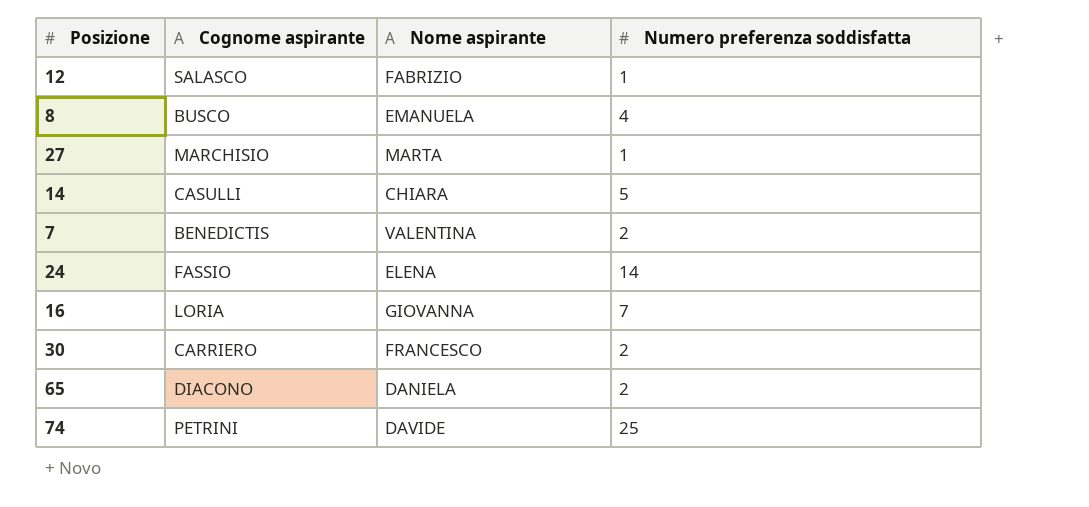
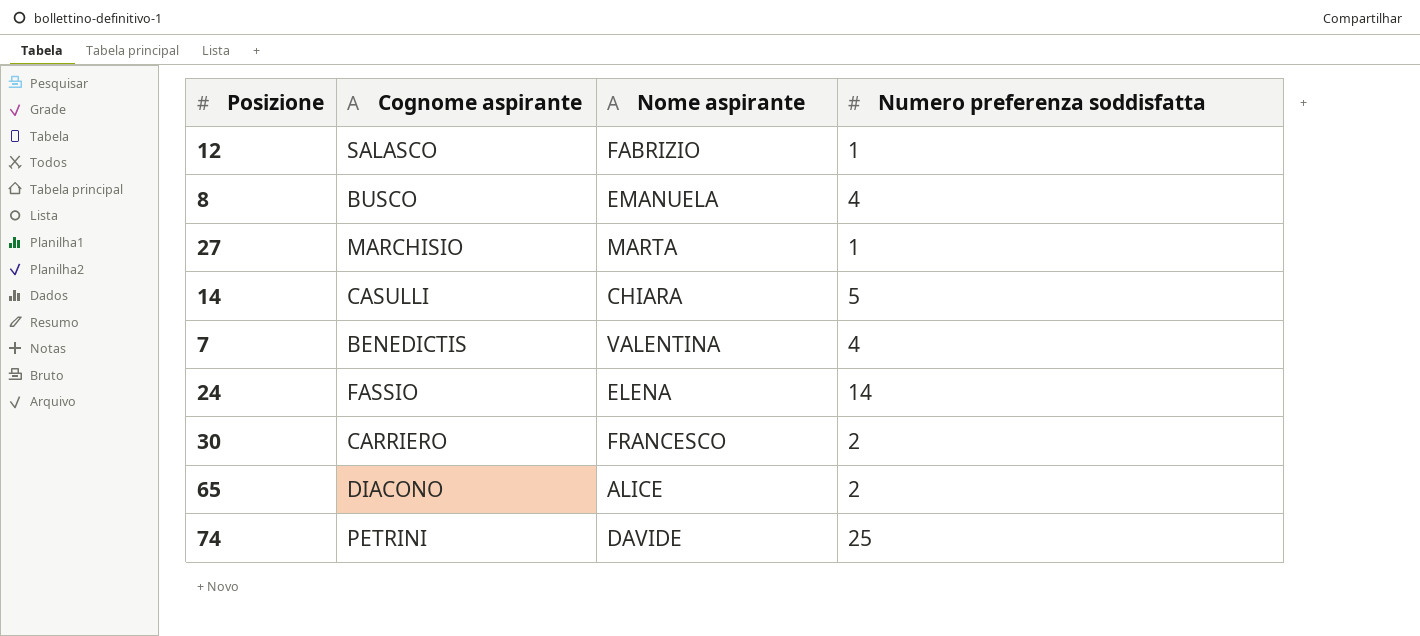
row 16: LORIA | GIOVANNA | 7 -> none
7 | Numero preferenza soddisfatta: 2 -> 4
65 | Nome aspirante: DANIELA -> ALICE

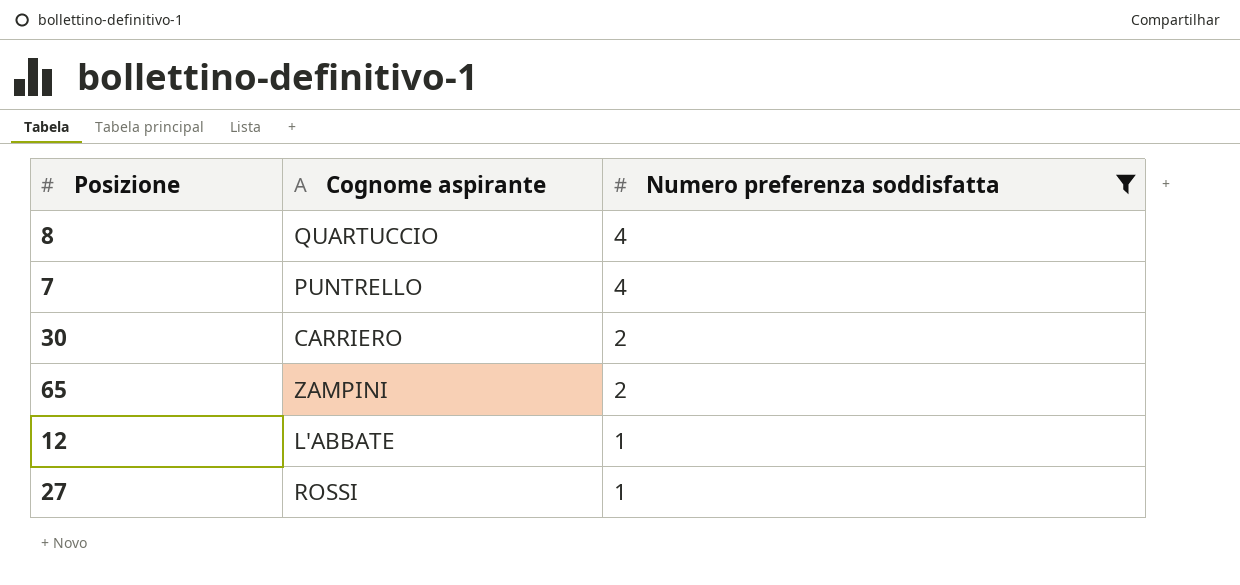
filter: none -> Numero preferenza soddisfatta <= 4
row order: none -> Numero preferenza soddisfatta descending
column Nome aspirante | position: 3 -> none
8 | Cognome aspirante: BUSCO -> QUARTUCCIO
7 | Cognome aspirante: BENEDICTIS -> PUNTRELLO
65 | Cognome aspirante: DIACONO -> ZAMPINI
12 | Cognome aspirante: SALASCO -> L'ABBATE
27 | Cognome aspirante: MARCHISIO -> ROSSI

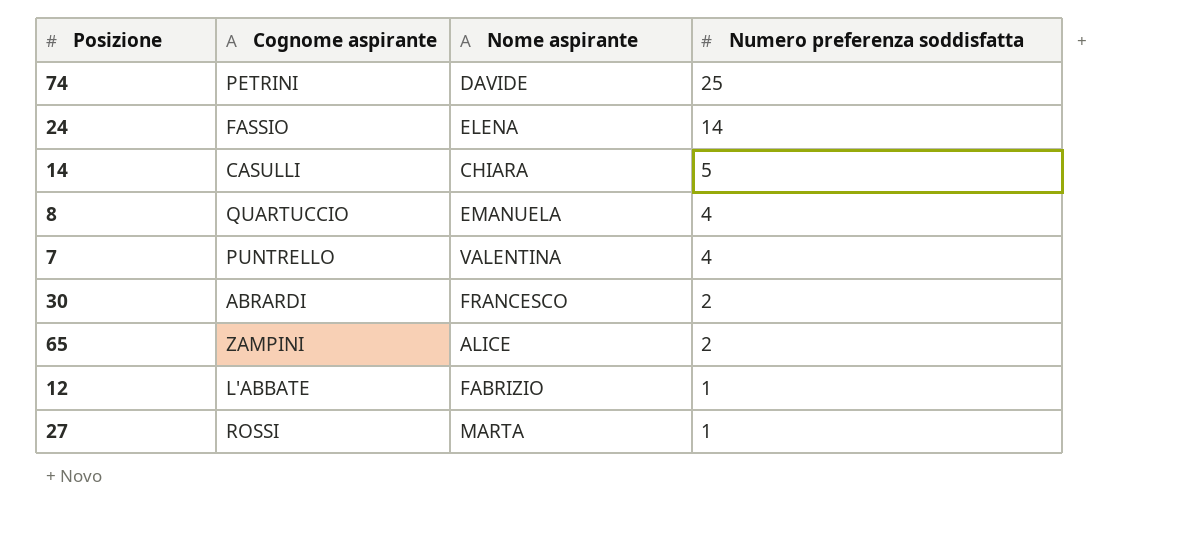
filter: Numero preferenza soddisfatta <= 4 -> none
column Nome aspirante | position: none -> 3
30 | Cognome aspirante: CARRIERO -> ABRARDI

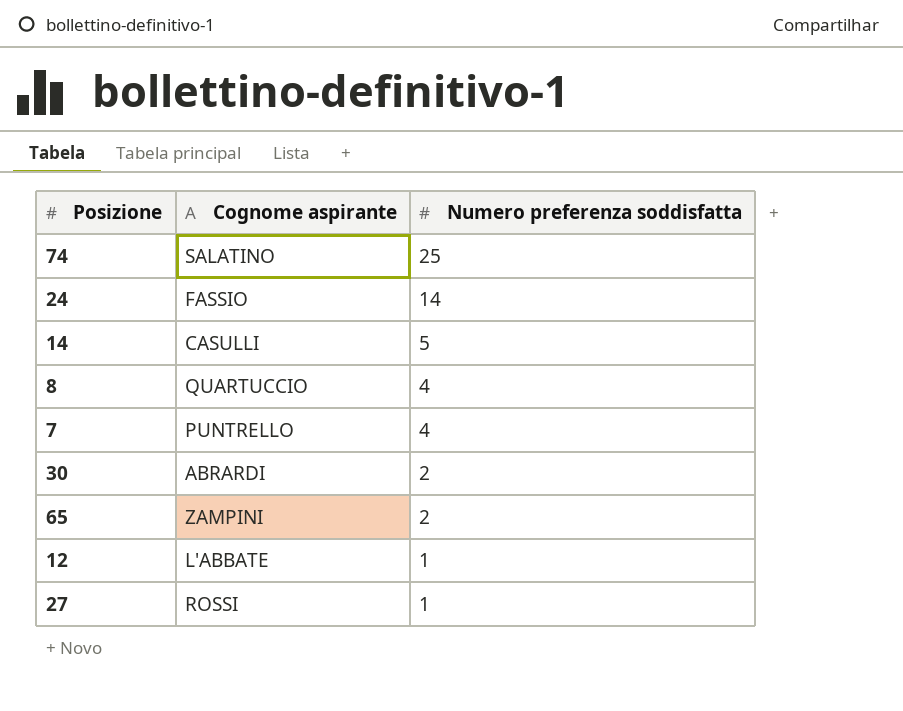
column Nome aspirante | position: 3 -> none
74 | Cognome aspirante: PETRINI -> SALATINO

